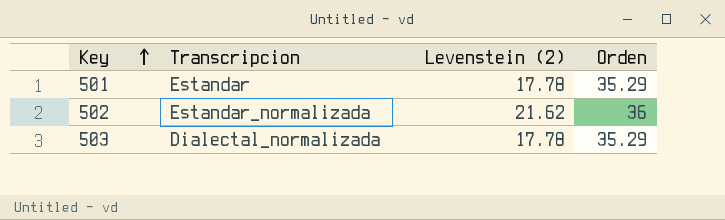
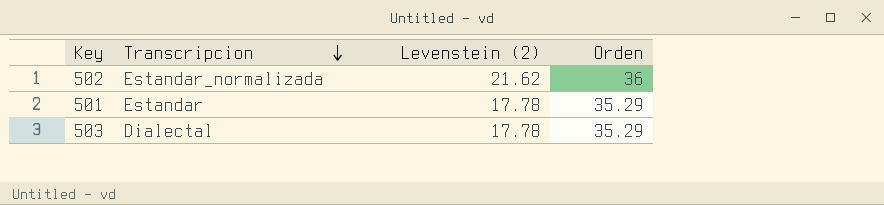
row order: Key ascending -> Transcripcion descending
503 | Transcripcion: Dialectal_normalizada -> Dialectal

